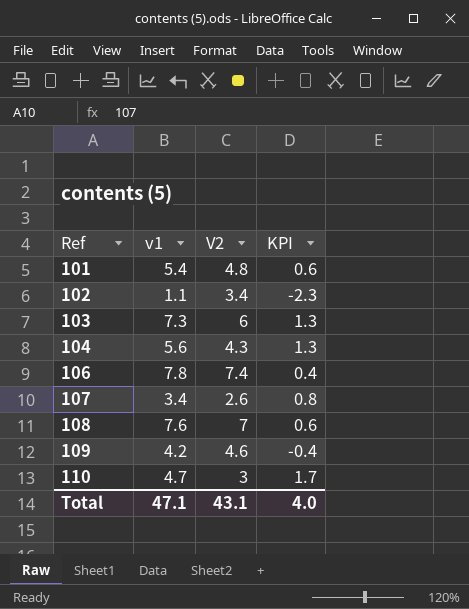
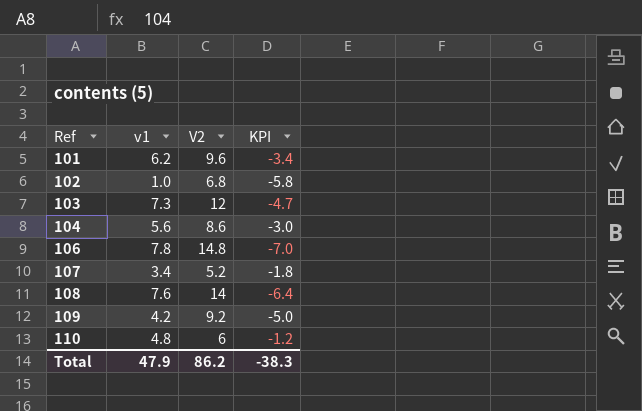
101 | v1: 5.4 -> 6.2
101 | V2: 4.8 -> 9.6
101 | KPI: 0.6 -> -3.4
102 | v1: 1.1 -> 1.0
102 | V2: 3.4 -> 6.8
102 | KPI: -2.3 -> -5.8
103 | V2: 6 -> 12
103 | KPI: 1.3 -> -4.7
104 | V2: 4.3 -> 8.6
104 | KPI: 1.3 -> -3.0
106 | V2: 7.4 -> 14.8
106 | KPI: 0.4 -> -7.0
107 | V2: 2.6 -> 5.2
107 | KPI: 0.8 -> -1.8
108 | V2: 7 -> 14
108 | KPI: 0.6 -> -6.4
109 | V2: 4.6 -> 9.2
109 | KPI: -0.4 -> -5.0
110 | v1: 4.7 -> 4.8
110 | V2: 3 -> 6
110 | KPI: 1.7 -> -1.2
Total | v1: 47.1 -> 47.9
Total | V2: 43.1 -> 86.2
Total | KPI: 4.0 -> -38.3

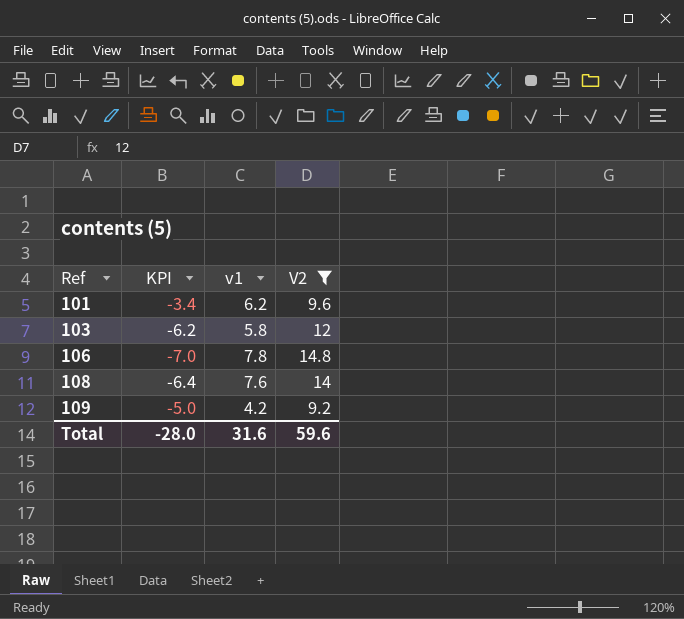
filter: none -> V2 >= 9.2
column KPI | position: 4 -> 2
103 | KPI: -4.7 -> -6.2
103 | v1: 7.3 -> 5.8
Total | KPI: -38.3 -> -28.0
Total | v1: 47.9 -> 31.6
Total | V2: 86.2 -> 59.6

